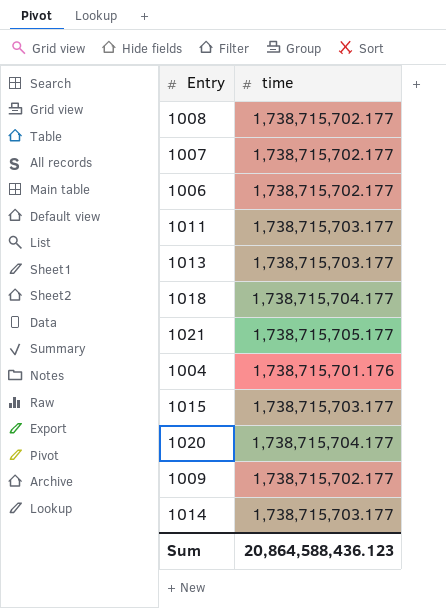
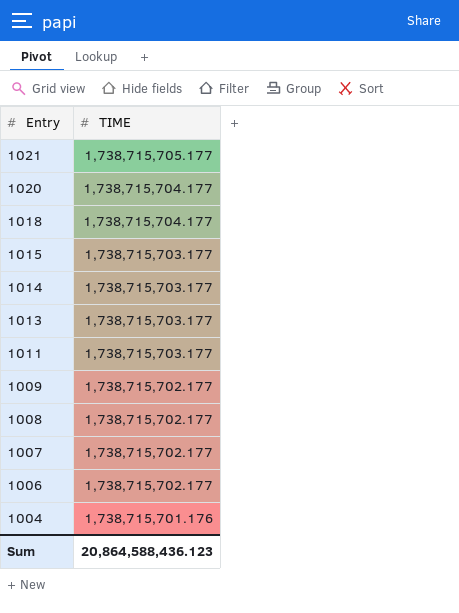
row order: none -> Entry descending
column name: time -> TIME

